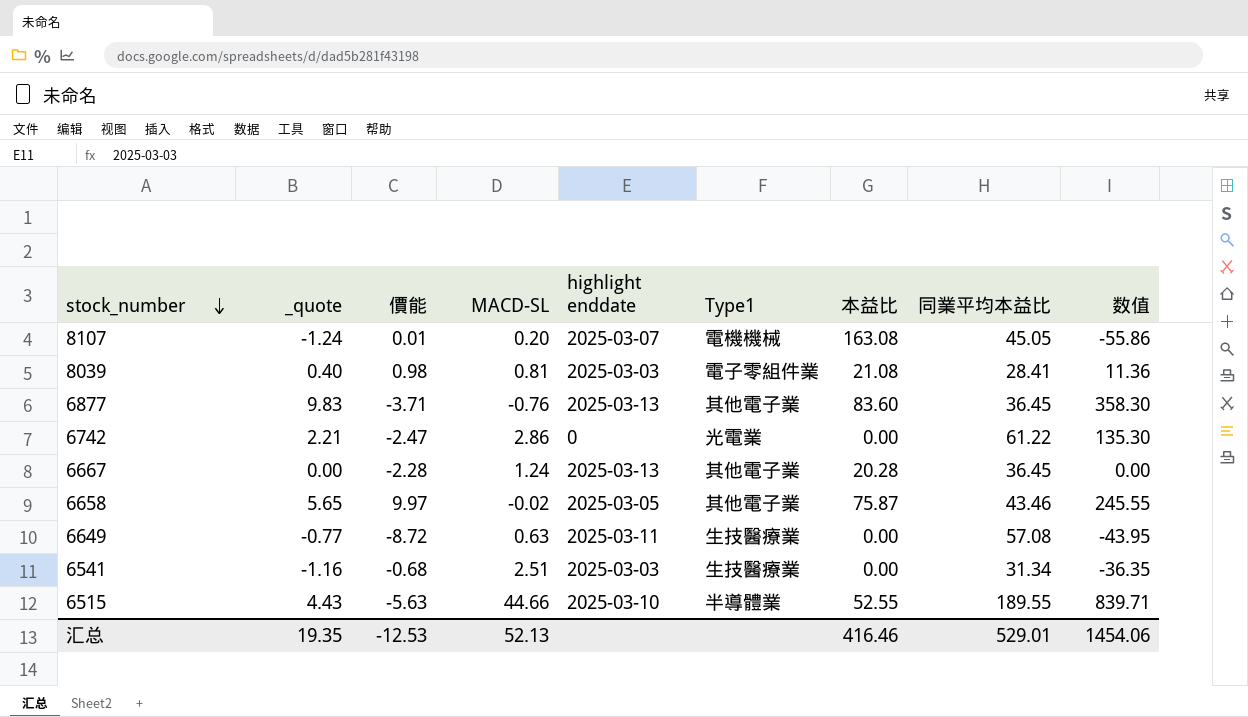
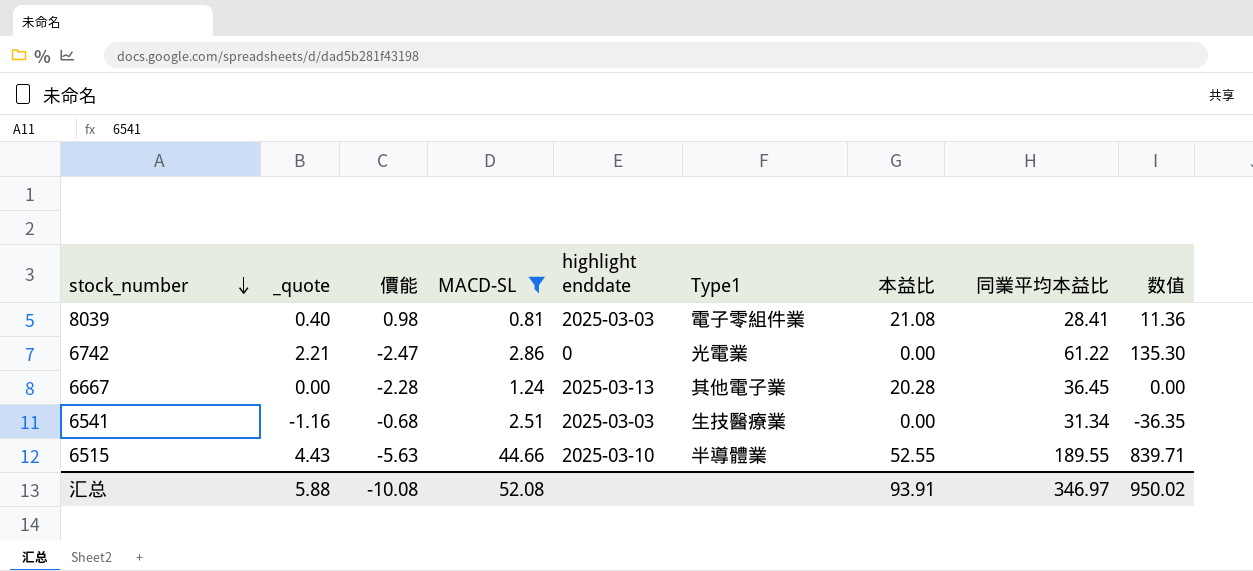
filter: none -> MACD-SL >= 0.81
汇总 | _quote: 19.35 -> 5.88
汇总 | 價能: -12.53 -> -10.08
汇总 | MACD-SL: 52.13 -> 52.08
汇总 | 本益比: 416.46 -> 93.91
汇总 | 同業平均本益比: 529.01 -> 346.97
汇总 | 数值: 1454.06 -> 950.02

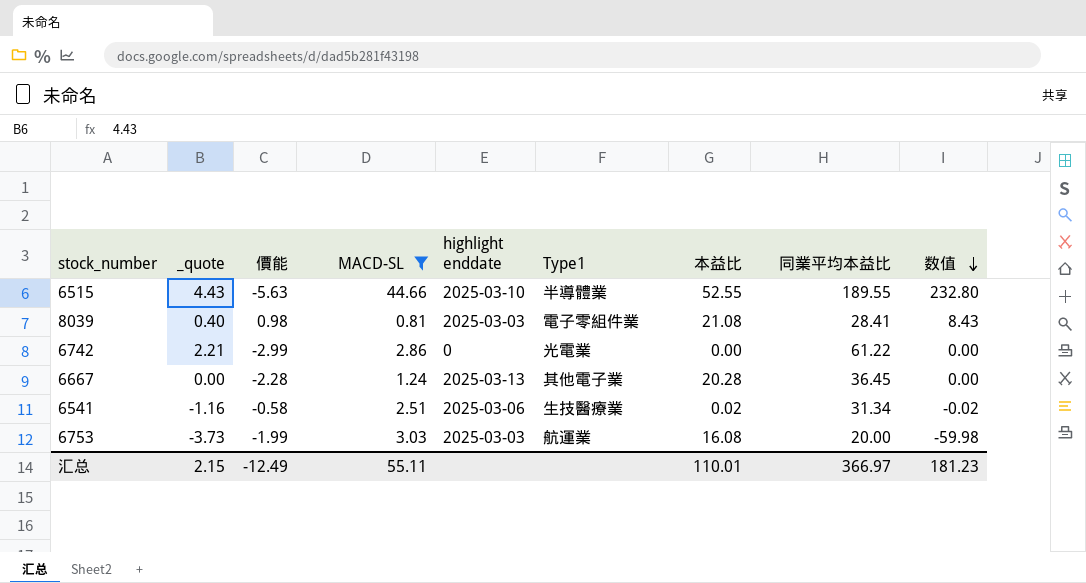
row order: stock_number descending -> 数值 descending
column 数值 | formula: [_quote] * [同業平均本益比] -> [_quote] * [本益比]
6742 | 價能: -2.47 -> -2.99
6541 | 價能: -0.68 -> -0.58
6541 | highlight enddate: 2025-03-03 -> 2025-03-06
6541 | 本益比: 0.00 -> 0.02
row 6753: none -> -3.73 | -1.99 | 3.03 | 2025-03-03 | 航運業 | 16.08 | 20.00 | -59.98
汇总 | _quote: 5.88 -> 2.15
汇总 | 價能: -10.08 -> -12.49
汇总 | MACD-SL: 52.08 -> 55.11
汇总 | 本益比: 93.91 -> 110.01
汇总 | 同業平均本益比: 346.97 -> 366.97
汇总 | 数值: 950.02 -> 181.23

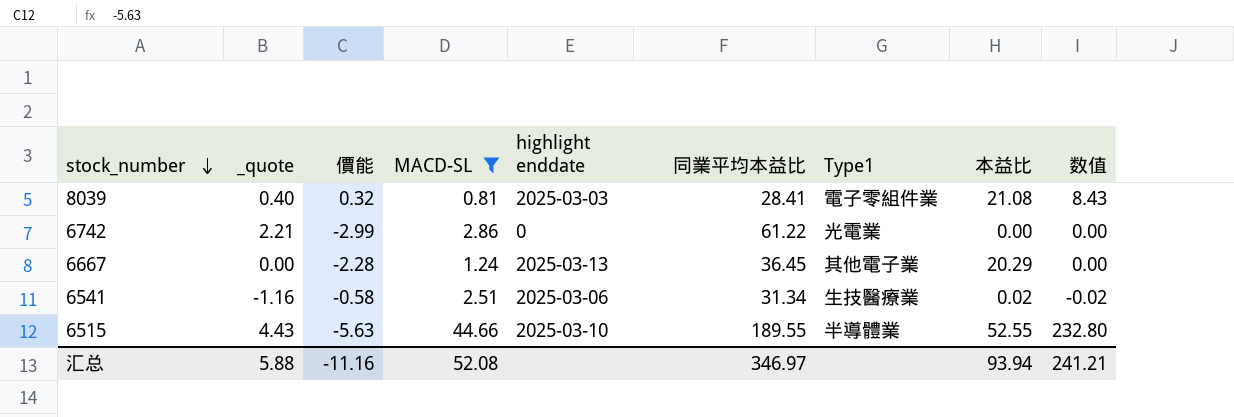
row order: 数值 descending -> stock_number descending
column 同業平均本益比 | position: 8 -> 6
row 6753: -3.73 | -1.99 | 3.03 | 2025-03-03 | 航運業 | 16.08 | 20.00 | -59.98 -> none
8039 | 價能: 0.98 -> 0.32
6667 | 本益比: 20.28 -> 20.29
汇总 | _quote: 2.15 -> 5.88
汇总 | 價能: -12.49 -> -11.16
汇总 | MACD-SL: 55.11 -> 52.08
汇总 | 同業平均本益比: 366.97 -> 346.97
汇总 | 本益比: 110.01 -> 93.94
汇总 | 数值: 181.23 -> 241.21

